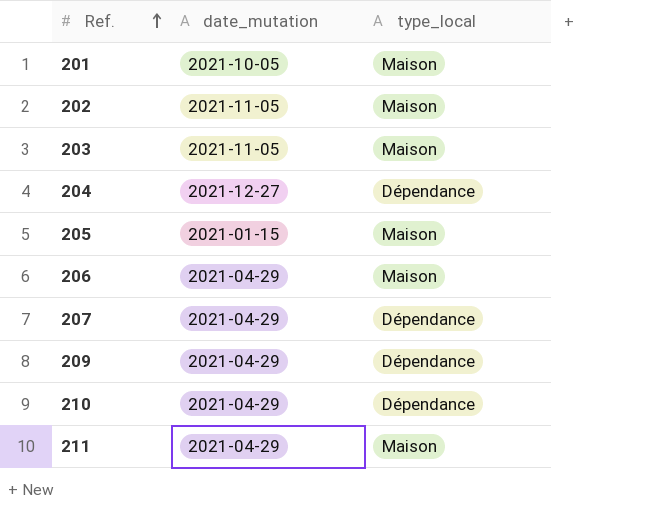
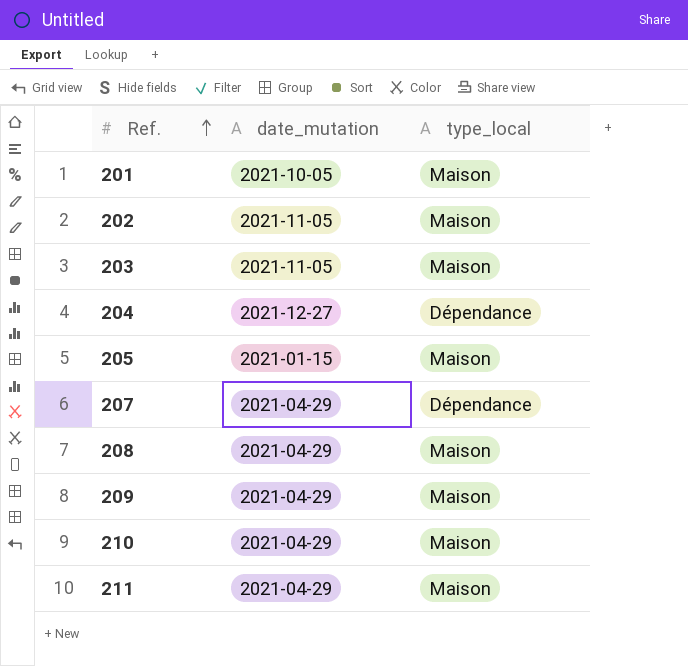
row 206: 2021-04-29 | Maison -> none
row 208: none -> 2021-04-29 | Maison
209 | type_local: Dépendance -> Maison
210 | type_local: Dépendance -> Maison

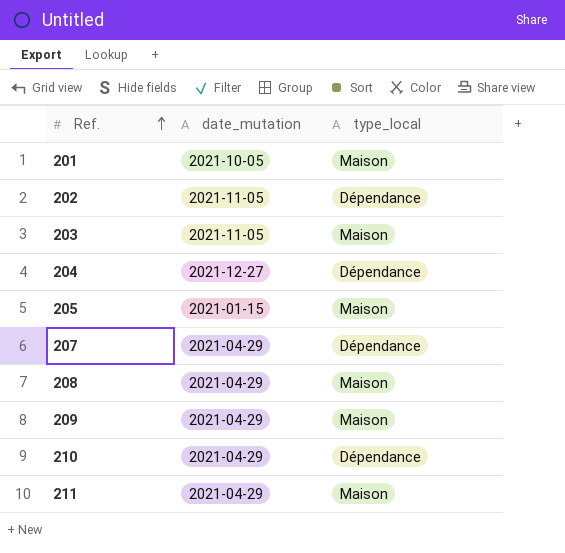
202 | type_local: Maison -> Dépendance
210 | type_local: Maison -> Dépendance

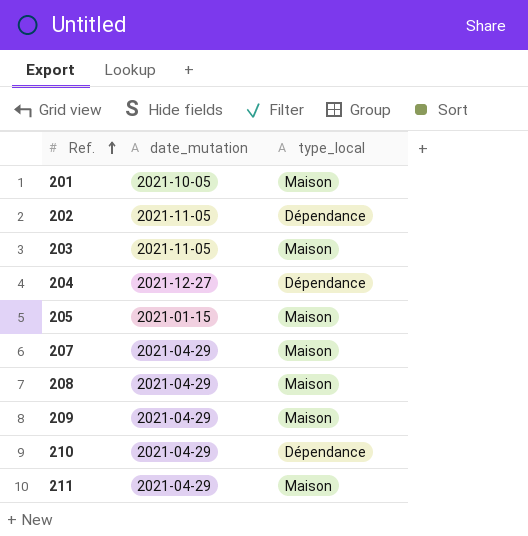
207 | type_local: Dépendance -> Maison

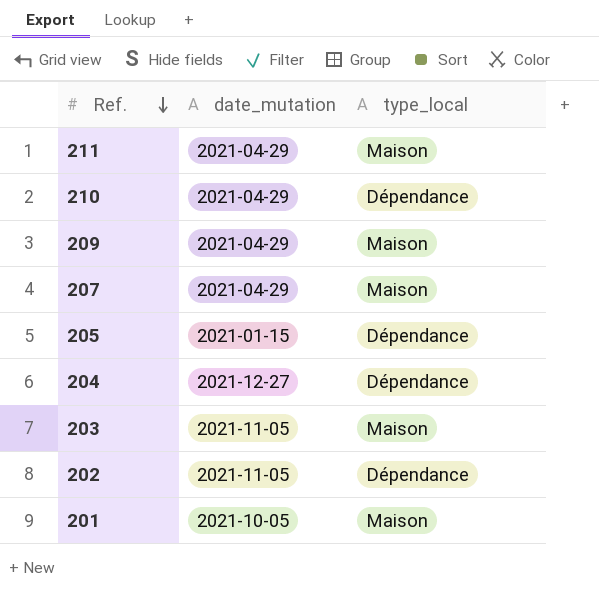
row order: Ref. ascending -> Ref. descending
row 208: 2021-04-29 | Maison -> none
205 | type_local: Maison -> Dépendance

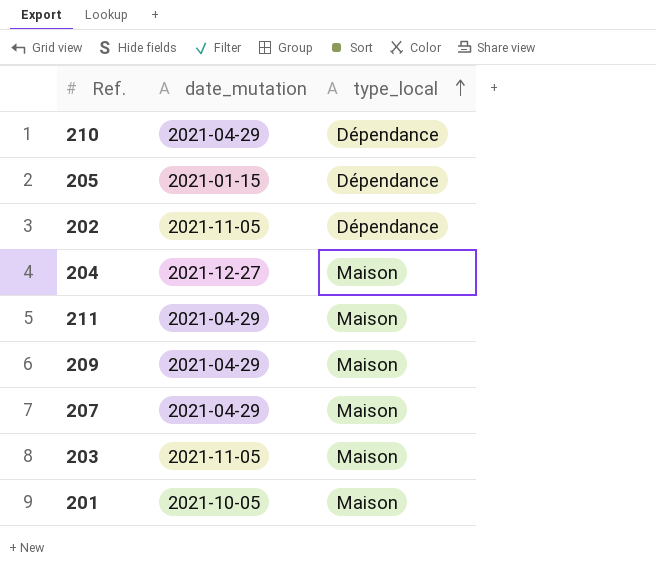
row order: Ref. descending -> type_local ascending
204 | type_local: Dépendance -> Maison

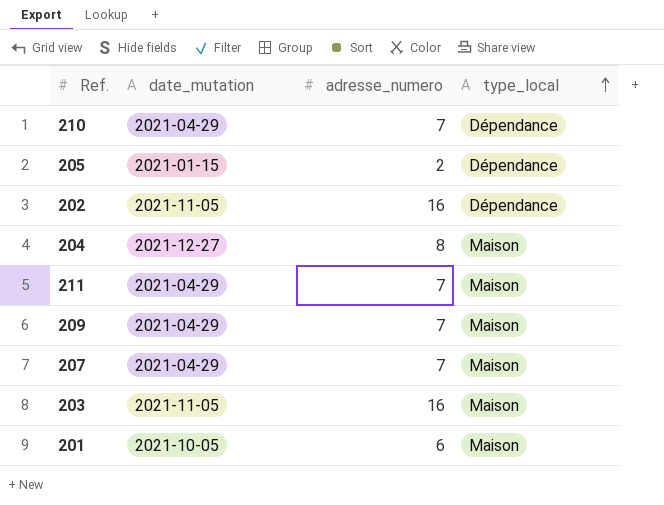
column adresse_numero | position: none -> 3

